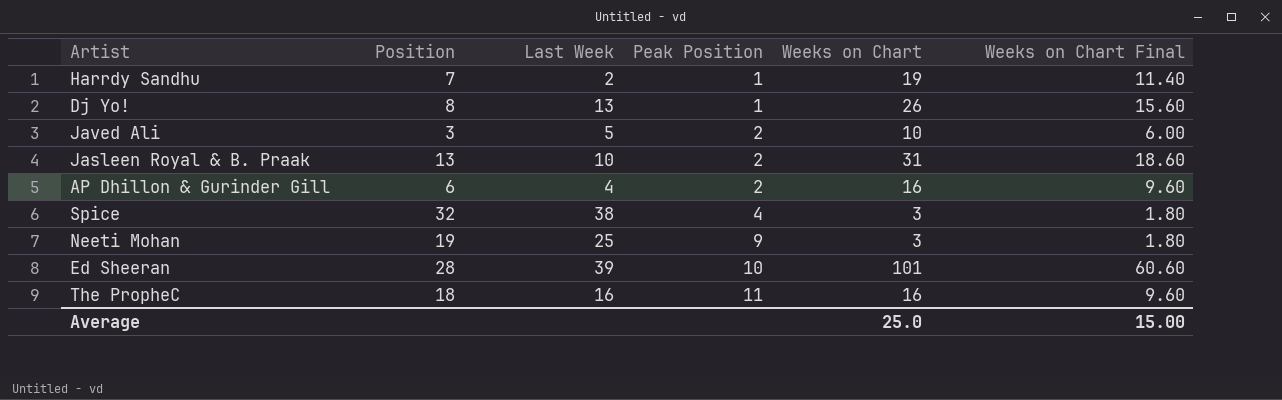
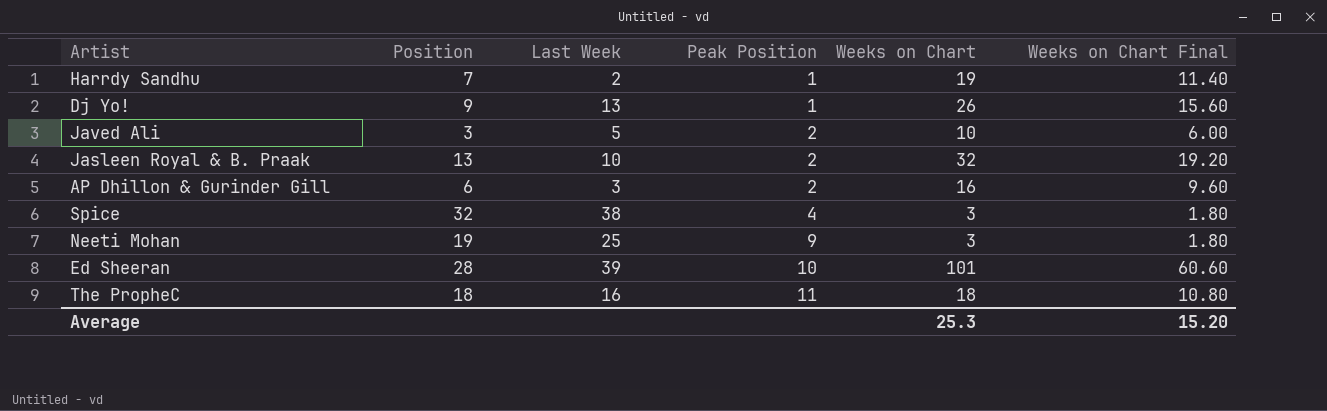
Dj Yo! | Position: 8 -> 9
Jasleen Royal & B. Praak | Weeks on Chart: 31 -> 32
Jasleen Royal & B. Praak | Weeks on Chart Final: 18.60 -> 19.20
AP Dhillon & Gurinder Gill | Last Week: 4 -> 3
The PropheC | Weeks on Chart: 16 -> 18
The PropheC | Weeks on Chart Final: 9.60 -> 10.80
Average | Weeks on Chart: 25.0 -> 25.3
Average | Weeks on Chart Final: 15.00 -> 15.20

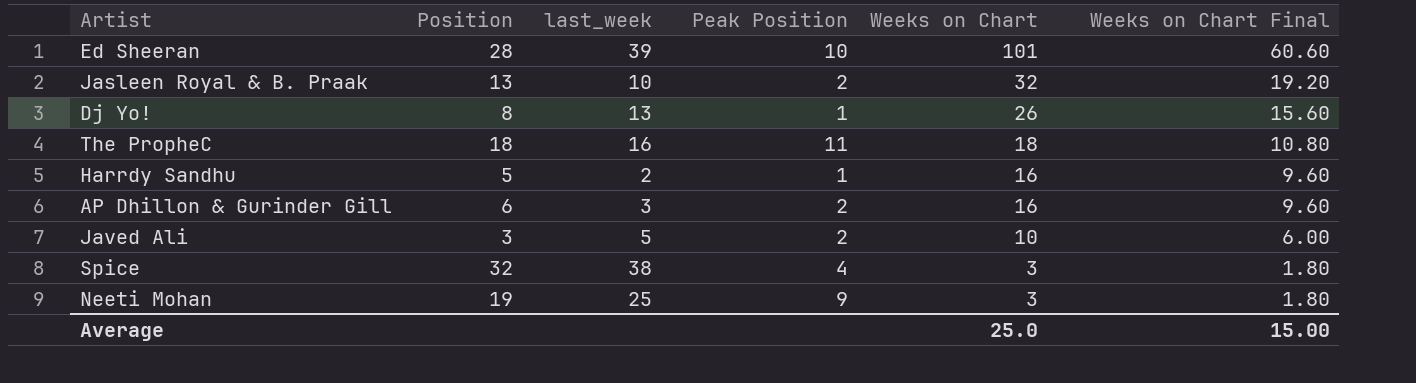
row order: Peak Position ascending -> Weeks on Chart descending
column name: Last Week -> last_week
Dj Yo! | Position: 9 -> 8
Harrdy Sandhu | Position: 7 -> 5
Harrdy Sandhu | Weeks on Chart: 19 -> 16
Harrdy Sandhu | Weeks on Chart Final: 11.40 -> 9.60
Average | Weeks on Chart: 25.3 -> 25.0
Average | Weeks on Chart Final: 15.20 -> 15.00

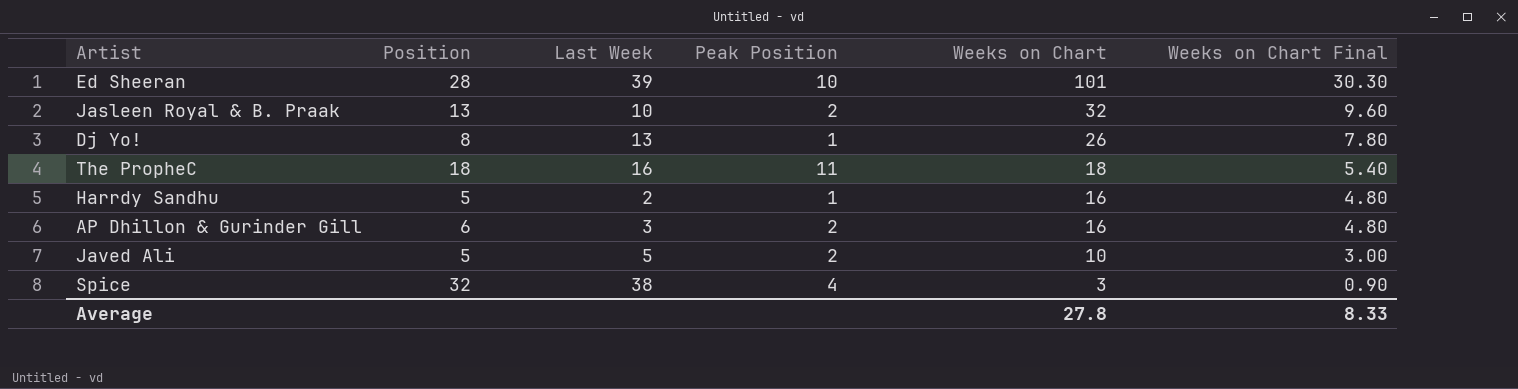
column name: last_week -> Last Week
column Weeks on Chart Final | formula: [Weeks on Chart] * 0.6 -> [Weeks on Chart] * 0.3
row Neeti Mohan: 19 | 25 | 9 | 3 | 1.80 -> none
Javed Ali | Position: 3 -> 5
Average | Weeks on Chart: 25.0 -> 27.8
Average | Weeks on Chart Final: 15.00 -> 8.33

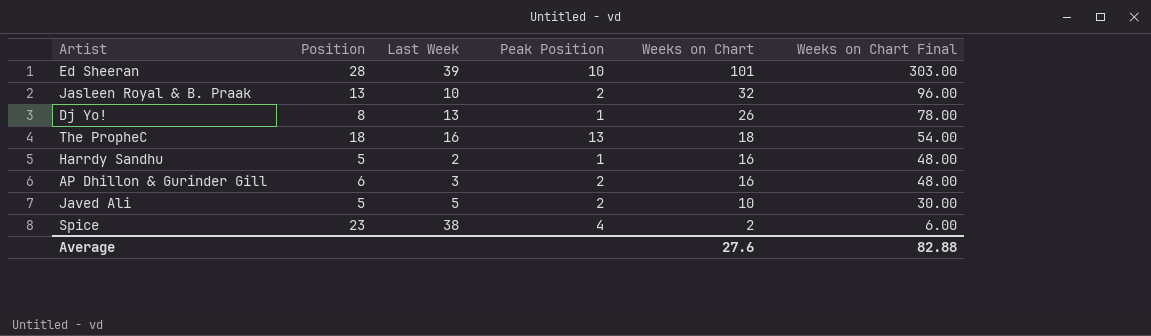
column Weeks on Chart Final | formula: [Weeks on Chart] * 0.3 -> [Weeks on Chart] * 3
The PropheC | Peak Position: 11 -> 13
Spice | Position: 32 -> 23
Spice | Weeks on Chart: 3 -> 2
Average | Weeks on Chart: 27.8 -> 27.6
Average | Weeks on Chart Final: 8.33 -> 82.88

